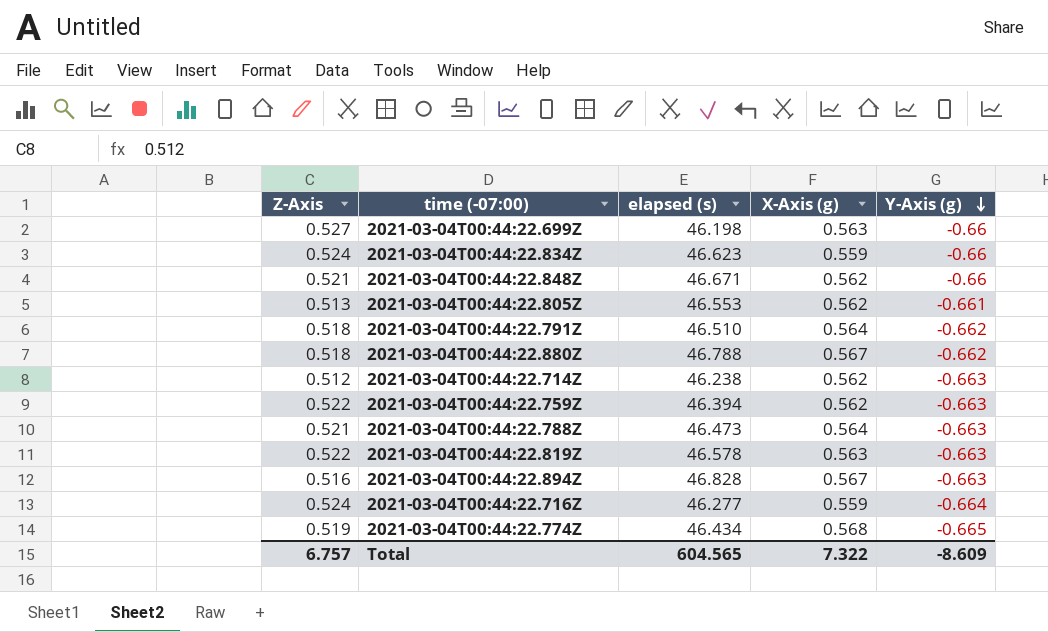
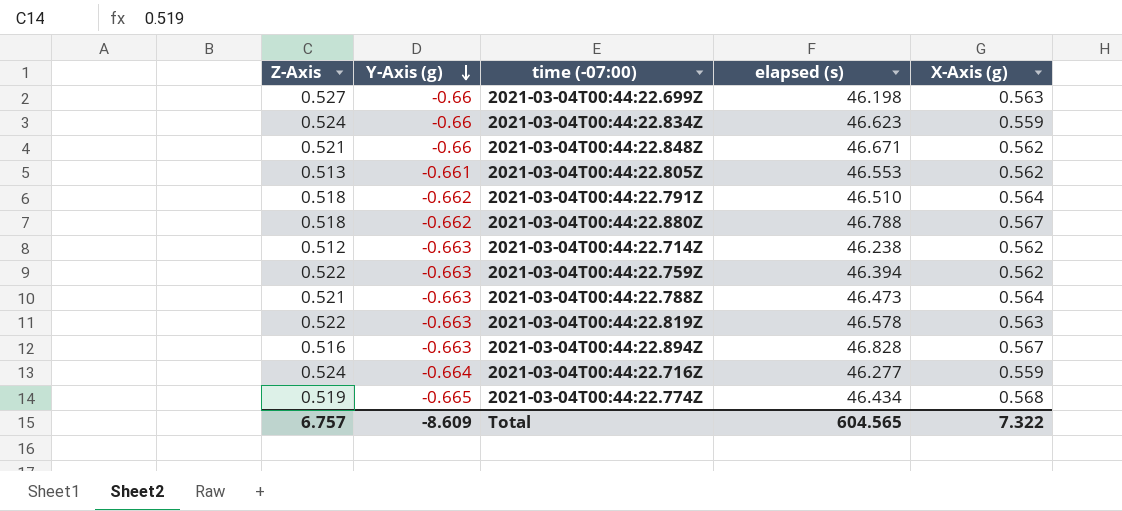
column Y-Axis (g) | position: 5 -> 2

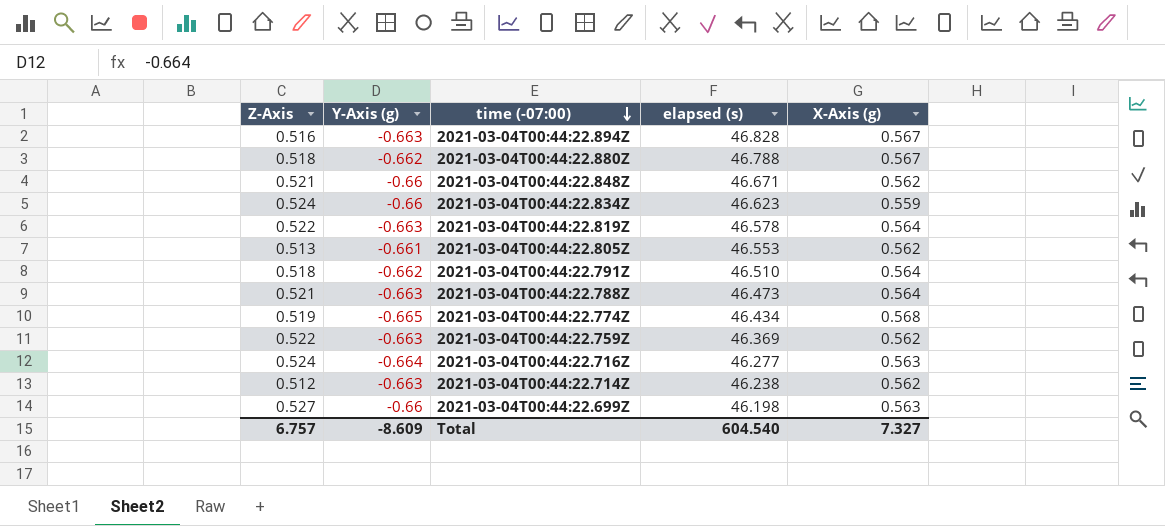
row order: Y-Axis (g) descending -> time (-07:00) descending
2021-03-04T00:44:22.819Z | X-Axis (g): 0.563 -> 0.564
2021-03-04T00:44:22.759Z | elapsed (s): 46.394 -> 46.369
2021-03-04T00:44:22.716Z | X-Axis (g): 0.559 -> 0.563
Total | elapsed (s): 604.565 -> 604.540
Total | X-Axis (g): 7.322 -> 7.327

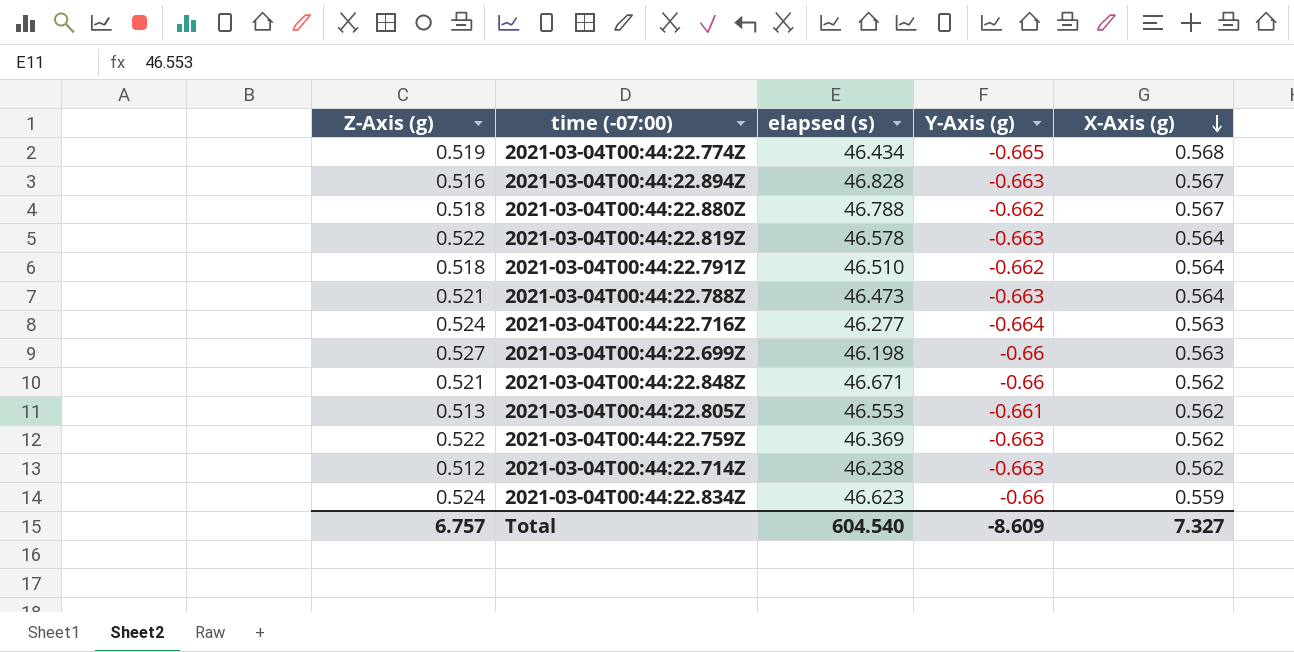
row order: time (-07:00) descending -> X-Axis (g) descending
column name: Z-Axis -> Z-Axis (g)
column Y-Axis (g) | position: 2 -> 4

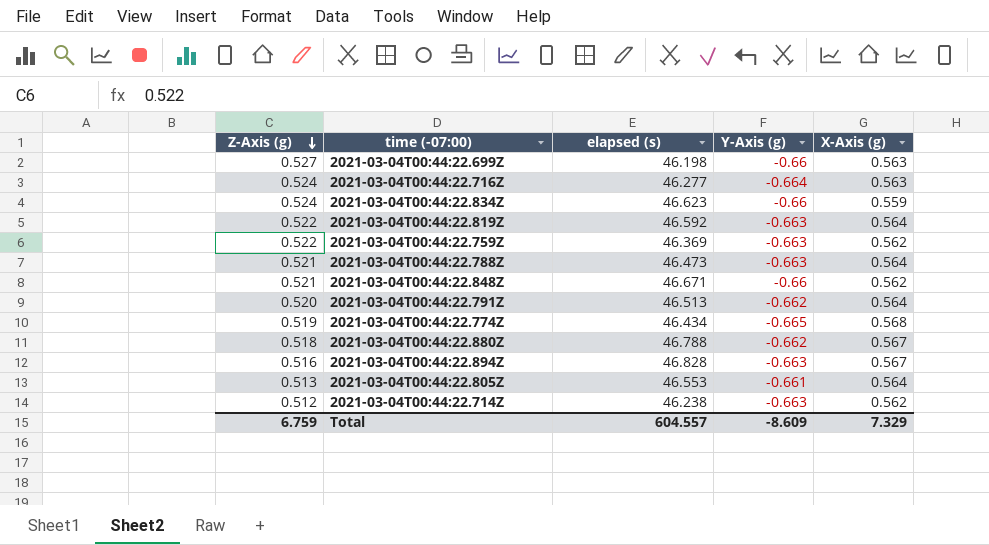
row order: X-Axis (g) descending -> Z-Axis (g) descending
2021-03-04T00:44:22.819Z | elapsed (s): 46.578 -> 46.592
2021-03-04T00:44:22.791Z | Z-Axis (g): 0.518 -> 0.520
2021-03-04T00:44:22.791Z | elapsed (s): 46.510 -> 46.513
2021-03-04T00:44:22.805Z | X-Axis (g): 0.562 -> 0.564
Total | Z-Axis (g): 6.757 -> 6.759
Total | elapsed (s): 604.540 -> 604.557
Total | X-Axis (g): 7.327 -> 7.329

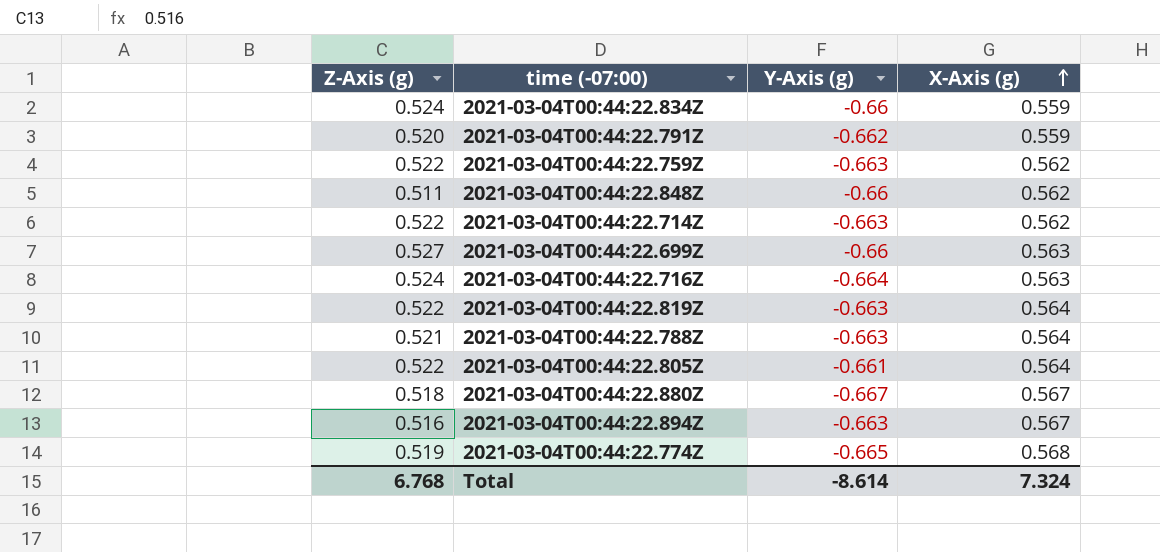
row order: Z-Axis (g) descending -> X-Axis (g) ascending
column elapsed (s) | position: 3 -> none
2021-03-04T00:44:22.791Z | X-Axis (g): 0.564 -> 0.559
2021-03-04T00:44:22.848Z | Z-Axis (g): 0.521 -> 0.511
2021-03-04T00:44:22.714Z | Z-Axis (g): 0.512 -> 0.522
2021-03-04T00:44:22.805Z | Z-Axis (g): 0.513 -> 0.522
2021-03-04T00:44:22.880Z | Y-Axis (g): -0.662 -> -0.667
Total | Z-Axis (g): 6.759 -> 6.768
Total | Y-Axis (g): -8.609 -> -8.614
Total | X-Axis (g): 7.329 -> 7.324

